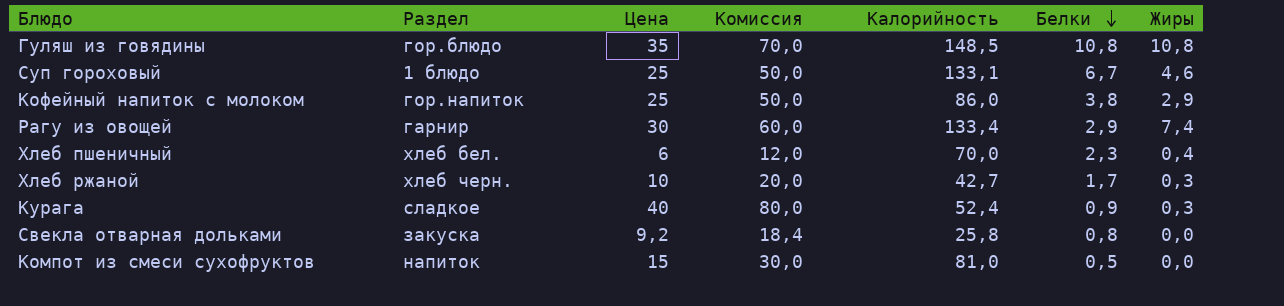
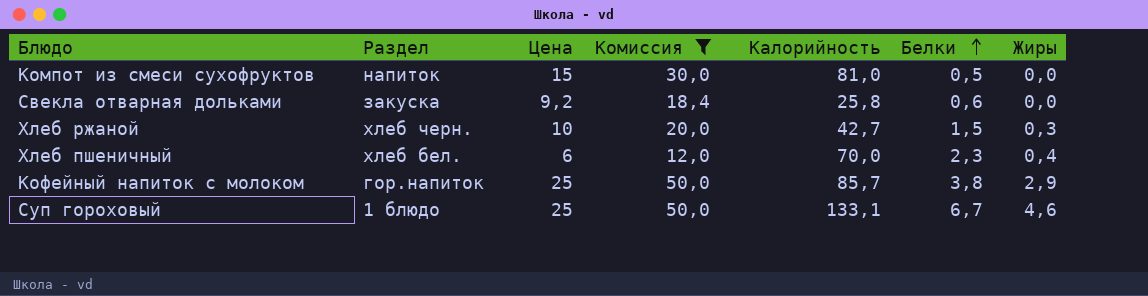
filter: none -> Комиссия <= 50,0
row order: Белки descending -> Белки ascending
Свекла отварная дольками | Белки: 0,8 -> 0,6
Хлеб ржаной | Белки: 1,7 -> 1,5
Кофейный напиток с молоком | Калорийность: 86,0 -> 85,7

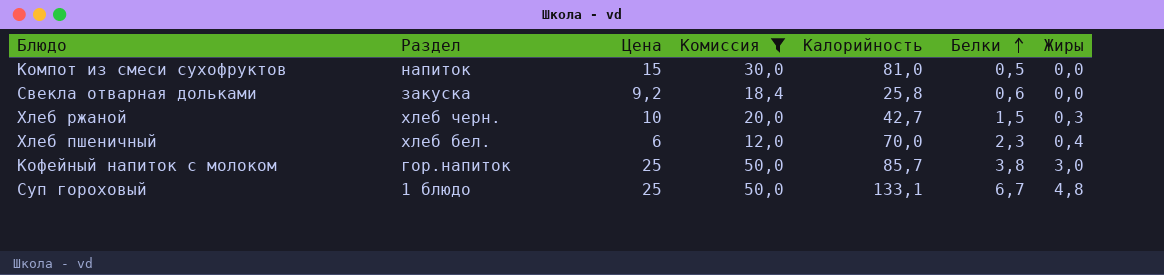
Кофейный напиток с молоком | Жиры: 2,9 -> 3,0
Суп гороховый | Жиры: 4,6 -> 4,8

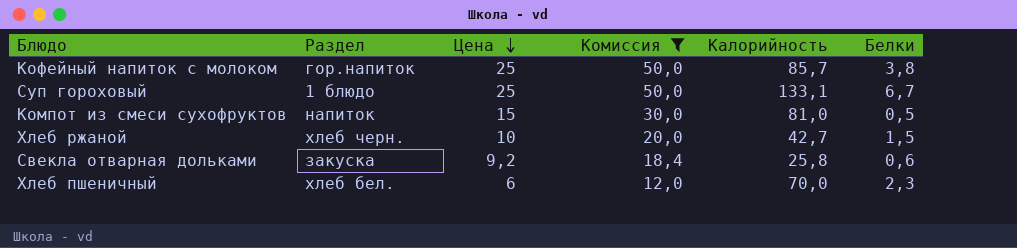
row order: Белки ascending -> Цена descending
column Жиры | position: 7 -> none

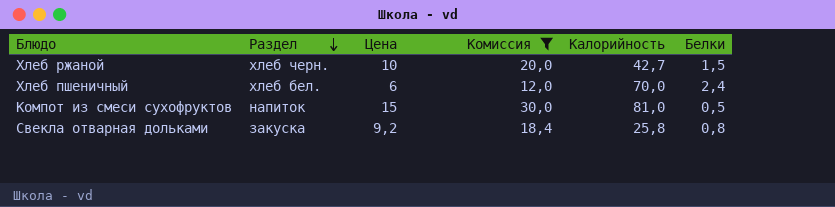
row order: Цена descending -> Раздел descending
row Кофейный напиток с молоком: гор.напиток | 25 | 50,0 | 85,7 | 3,8 -> none
row Суп гороховый: 1 блюдо | 25 | 50,0 | 133,1 | 6,7 -> none
Хлеб пшеничный | Белки: 2,3 -> 2,4
Свекла отварная дольками | Белки: 0,6 -> 0,8

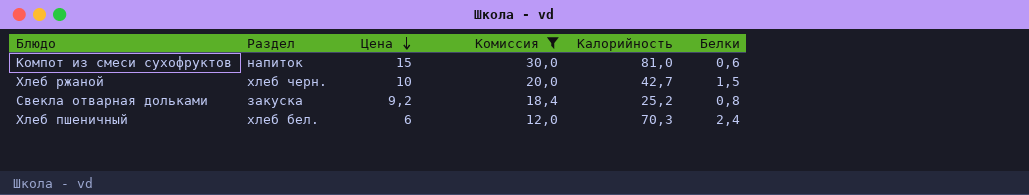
row order: Раздел descending -> Цена descending
Компот из смеси сухофруктов | Белки: 0,5 -> 0,6
Свекла отварная дольками | Калорийность: 25,8 -> 25,2
Хлеб пшеничный | Калорийность: 70,0 -> 70,3

